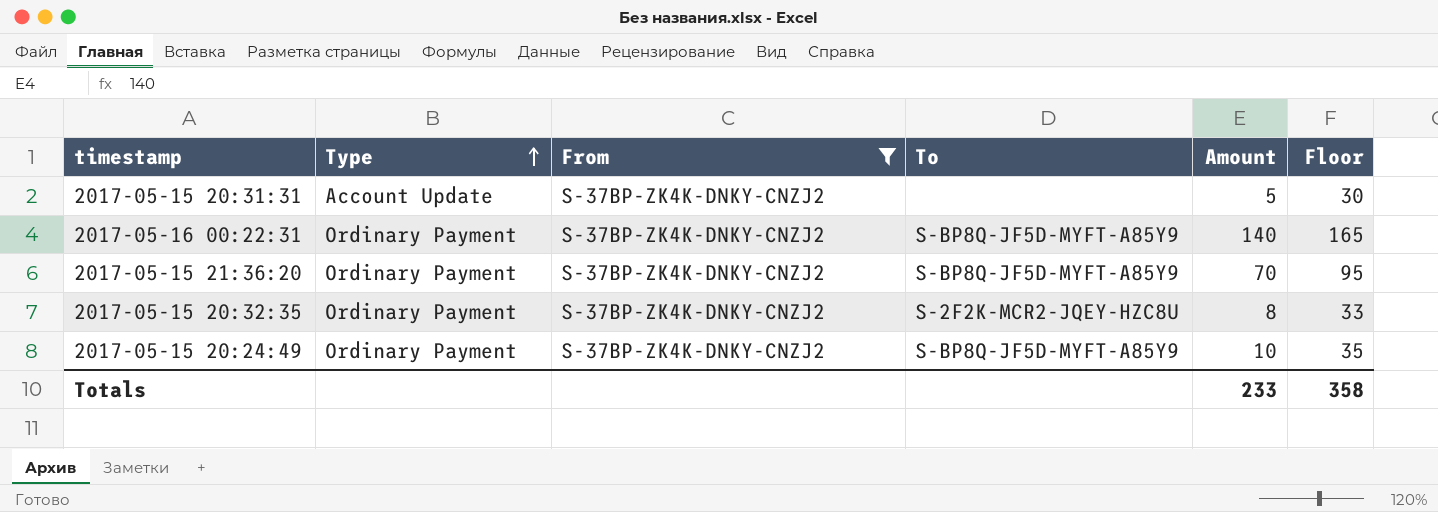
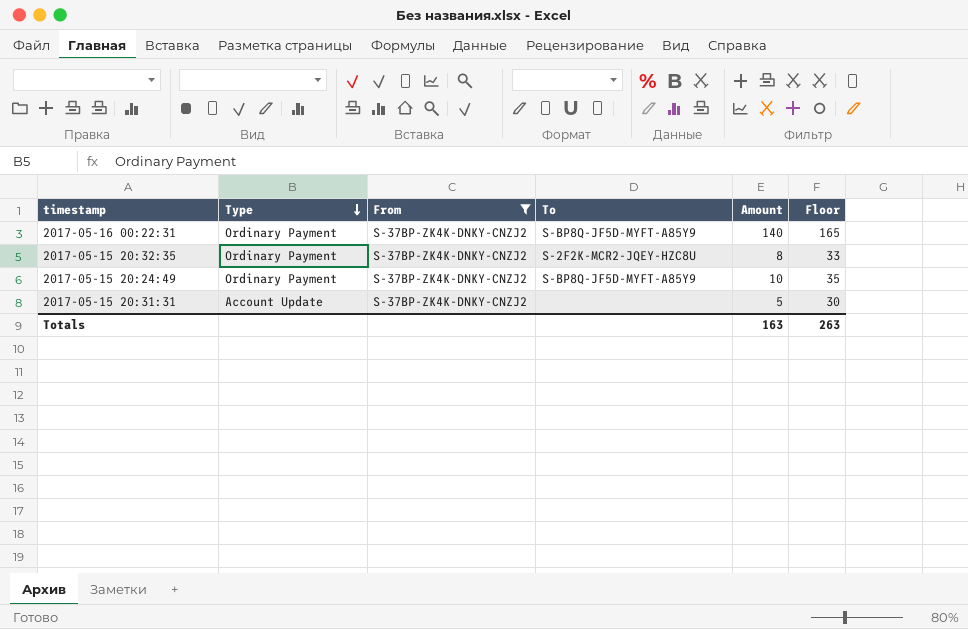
row order: Type ascending -> Type descending
row 2017-05-15 21:36:20: Ordinary Payment | S-37BP-ZK4K-DNKY-CNZJ2 | S-BP8Q-JF5D-MYFT-A85Y9 | 70 | 95 -> none
Totals | Amount: 233 -> 163
Totals | Floor: 358 -> 263

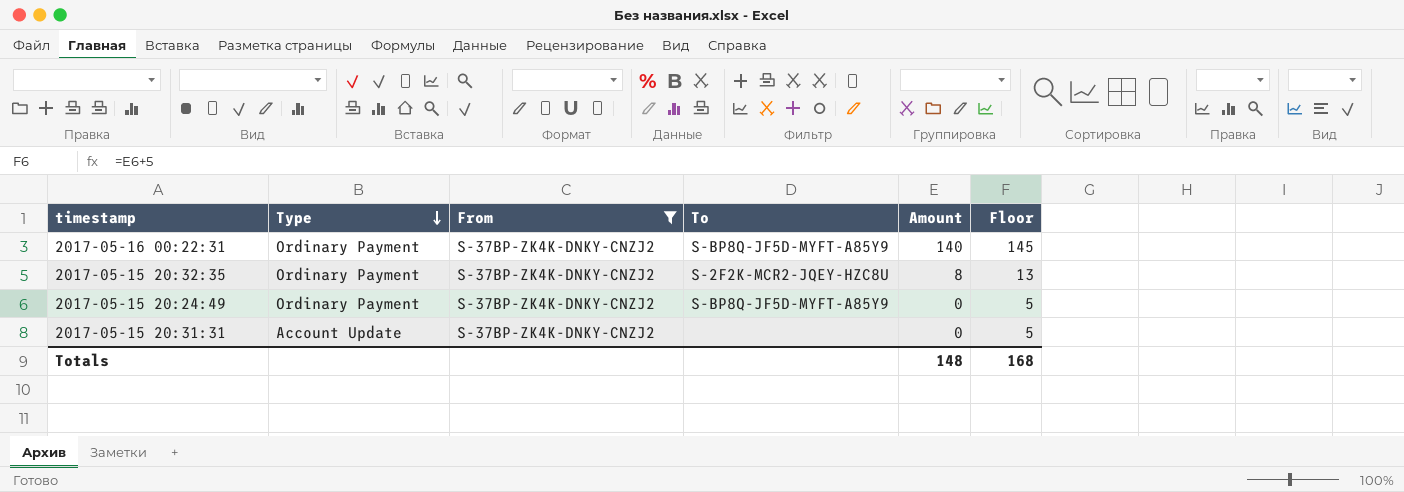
column Floor | formula: [Amount] + 25 -> [Amount] + 5
2017-05-15 20:24:49 | Amount: 10 -> 0
2017-05-15 20:31:31 | Amount: 5 -> 0
Totals | Amount: 163 -> 148
Totals | Floor: 263 -> 168

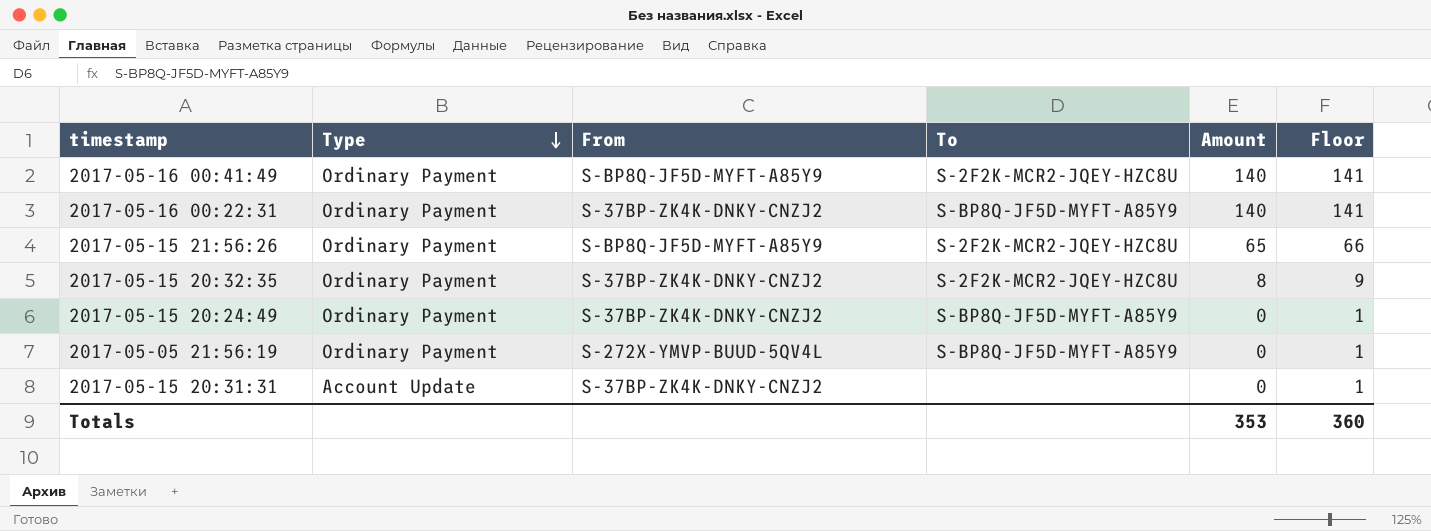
filter: From = S-37BP-ZK4K-DNKY-CNZJ2 -> none
column Floor | formula: [Amount] + 5 -> [Amount] + 1
Totals | Amount: 148 -> 353
Totals | Floor: 168 -> 360

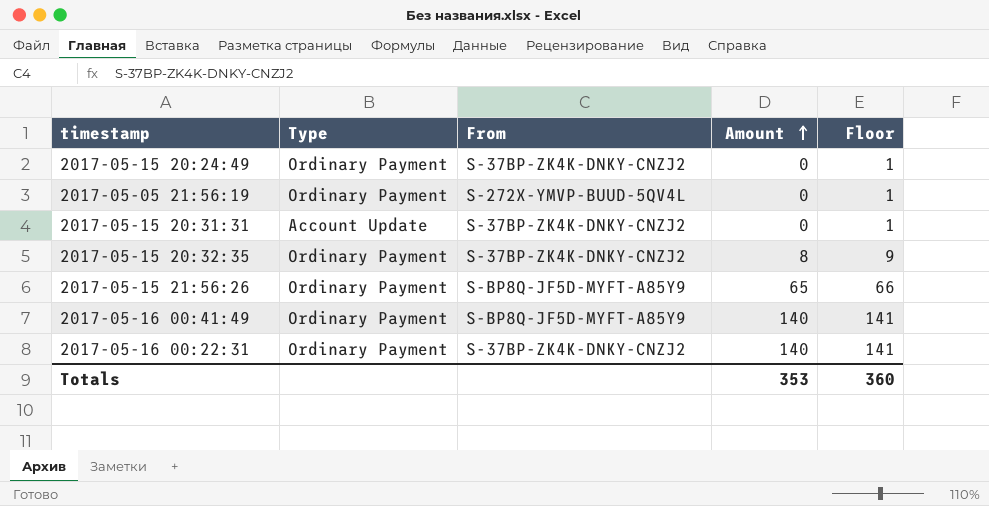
row order: Type descending -> Amount ascending
column To | position: 4 -> none

